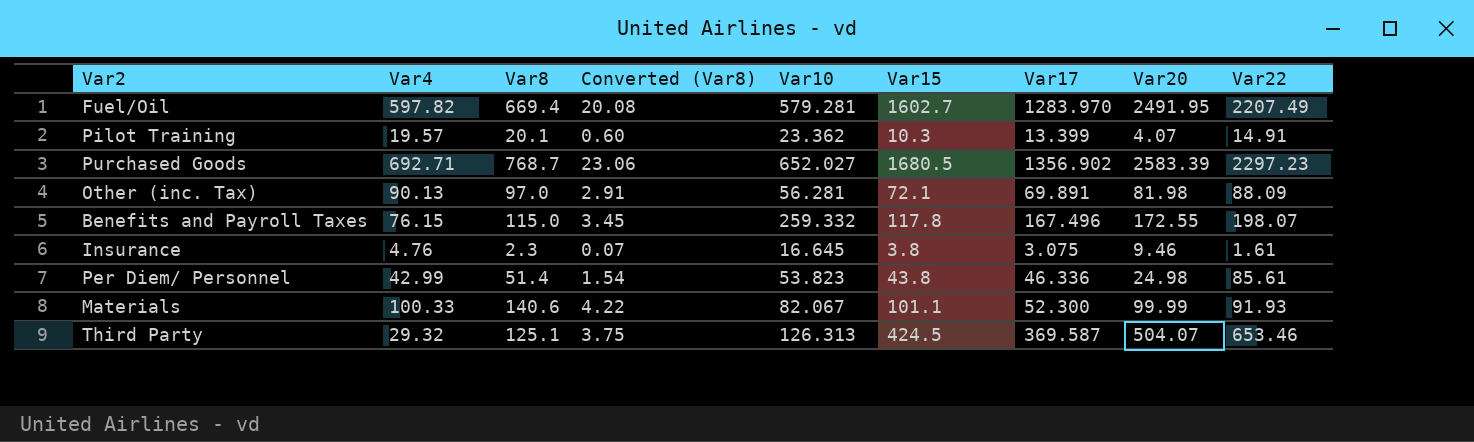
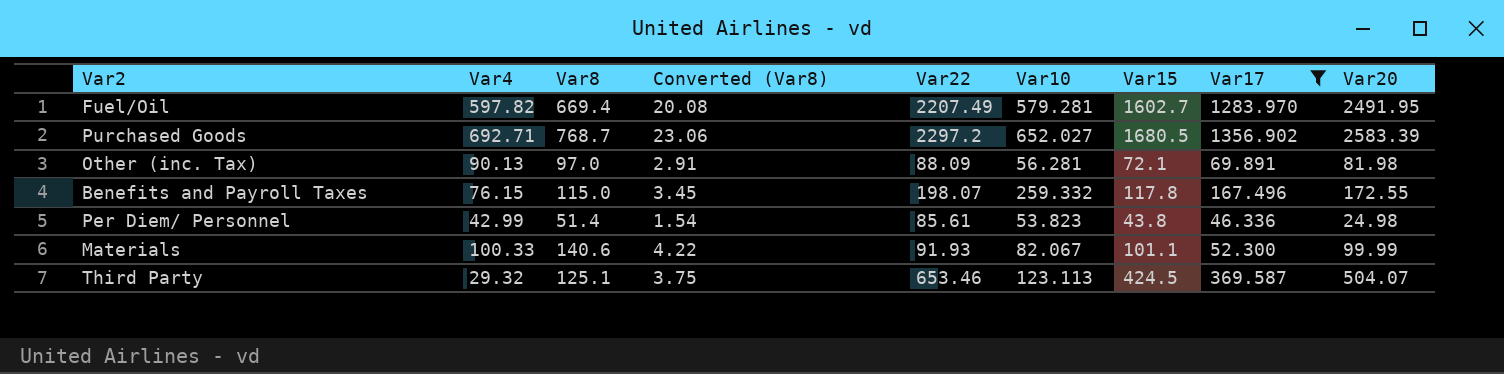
filter: none -> Var17 >= 46.336
column Var22 | position: 9 -> 5
Purchased Goods | Var22: 2297.23 -> 2297.2
Third Party | Var10: 126.313 -> 123.113

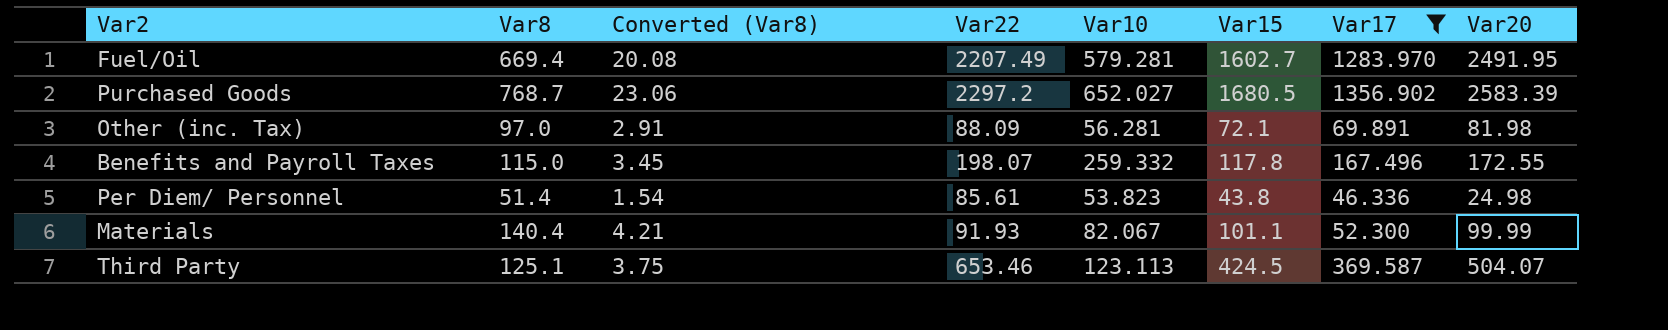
column Var4 | position: 2 -> none
Materials | Var8: 140.6 -> 140.4
Materials | Converted (Var8): 4.22 -> 4.21

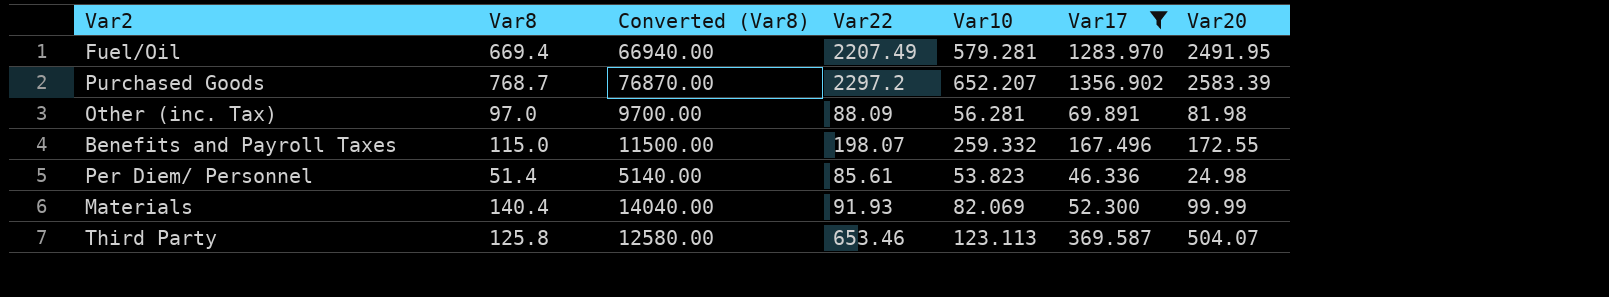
column Var15 | position: 6 -> none
column Converted (Var8) | formula: [Var8] * 0.03 -> [Var8] * 100
Purchased Goods | Var10: 652.027 -> 652.207
Materials | Var10: 82.067 -> 82.069
Third Party | Var8: 125.1 -> 125.8

